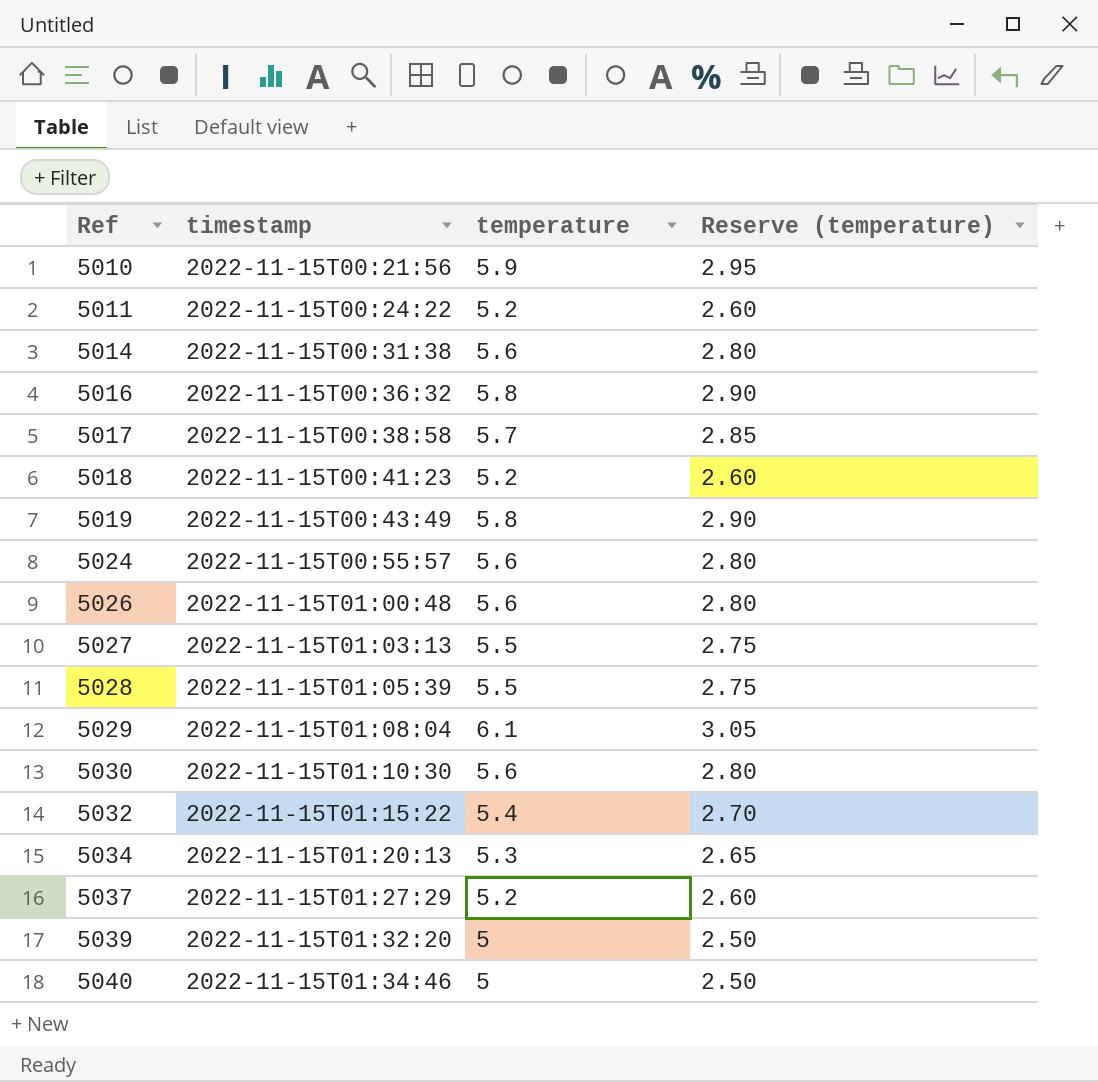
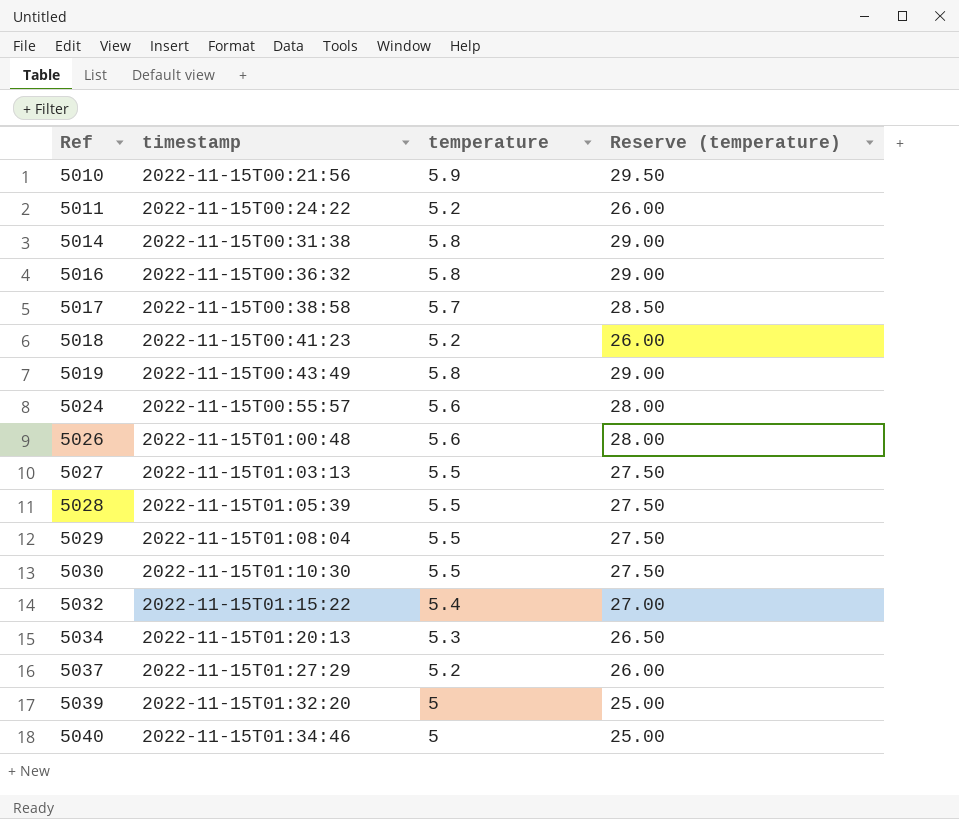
column Reserve (temperature) | formula: [temperature] * 0.5 -> [temperature] * 5
5014 | temperature: 5.6 -> 5.8
5029 | temperature: 6.1 -> 5.5
5030 | temperature: 5.6 -> 5.5

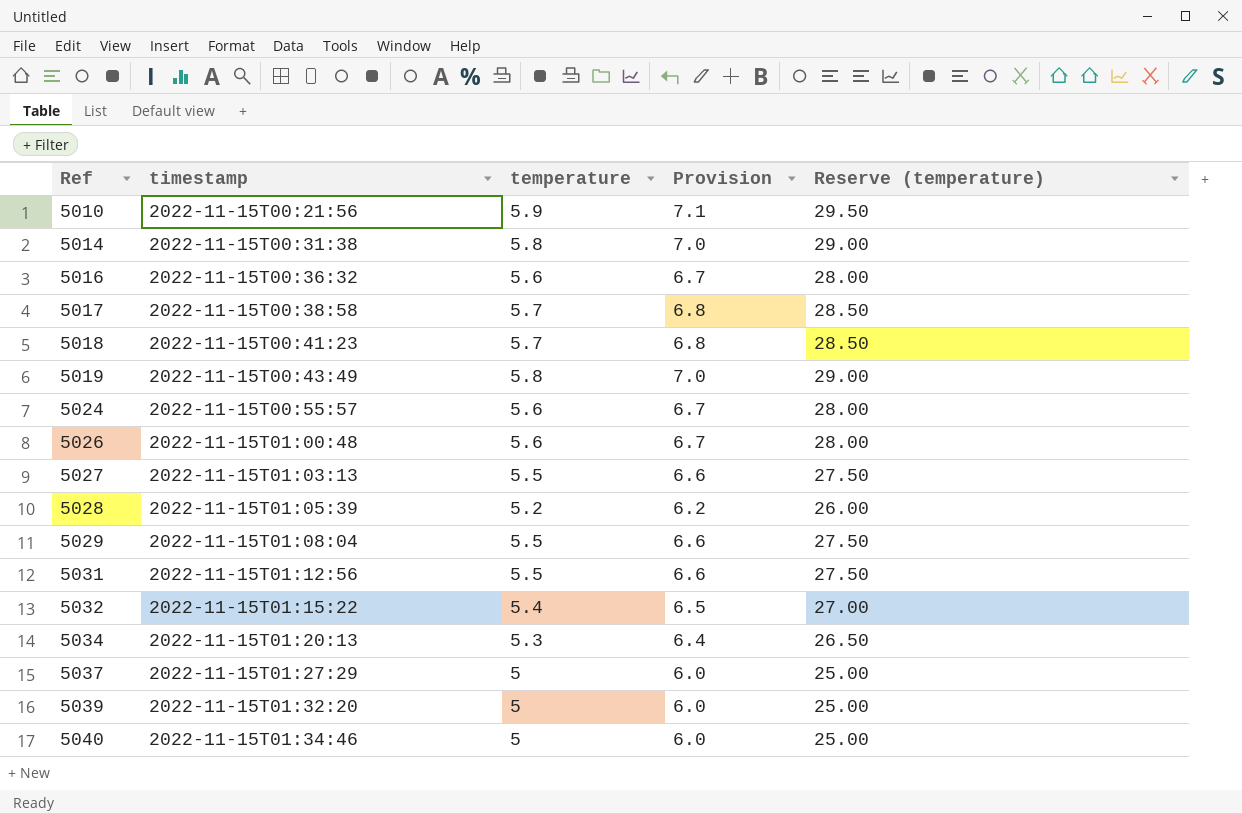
column Provision | formula: none -> [temperature] * 1.2
row 5011: 2022-11-15T00:24:22 | 5.2 | 26.00 -> none
row 5030: 2022-11-15T01:10:30 | 5.5 | 27.50 -> none
5016 | temperature: 5.8 -> 5.6
5016 | Reserve (temperature): 29.00 -> 28.00
5018 | temperature: 5.2 -> 5.7
5018 | Reserve (temperature): 26.00 -> 28.50
5028 | temperature: 5.5 -> 5.2
5028 | Reserve (temperature): 27.50 -> 26.00
row 5031: none -> 2022-11-15T01:12:56 | 5.5 | 6.6 | 27.50
5037 | temperature: 5.2 -> 5
5037 | Reserve (temperature): 26.00 -> 25.00

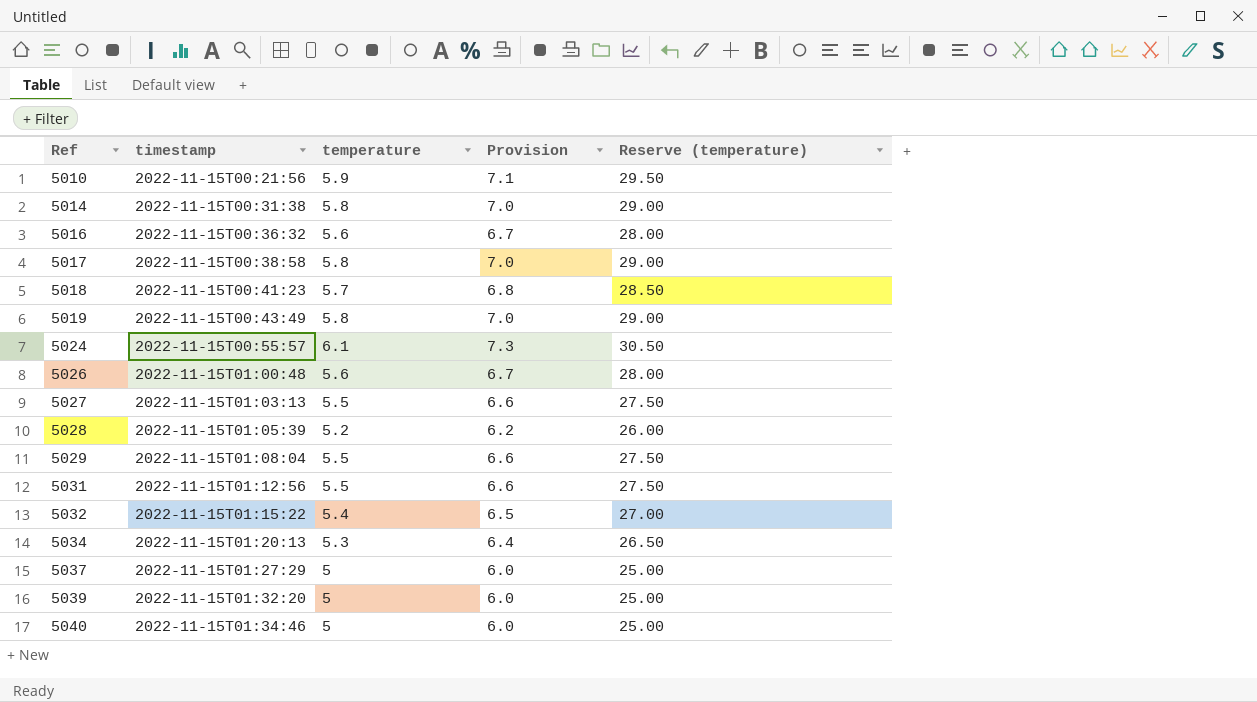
5017 | temperature: 5.7 -> 5.8
5017 | Provision: 6.8 -> 7.0
5017 | Reserve (temperature): 28.50 -> 29.00
5024 | temperature: 5.6 -> 6.1
5024 | Provision: 6.7 -> 7.3
5024 | Reserve (temperature): 28.00 -> 30.50

